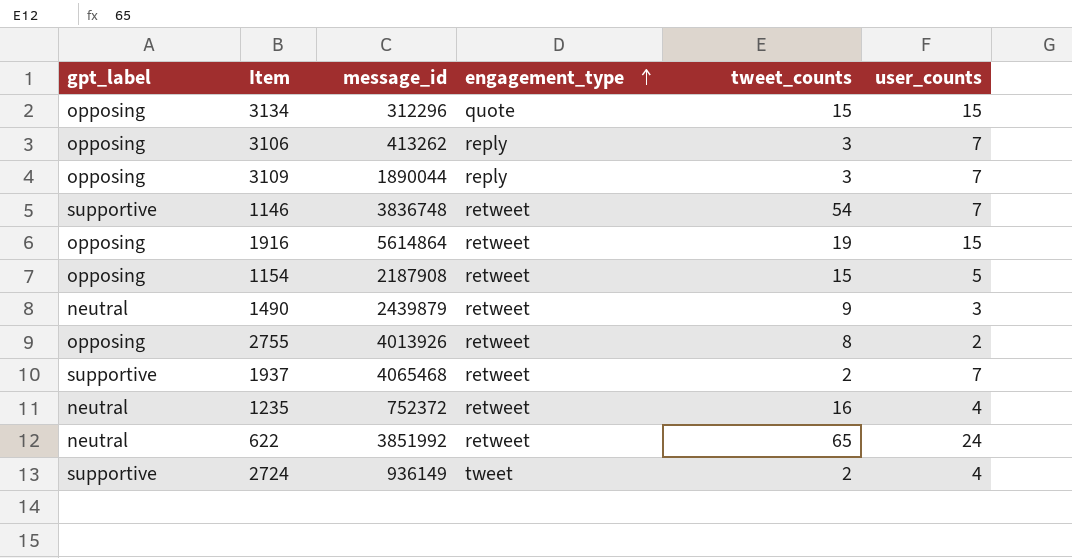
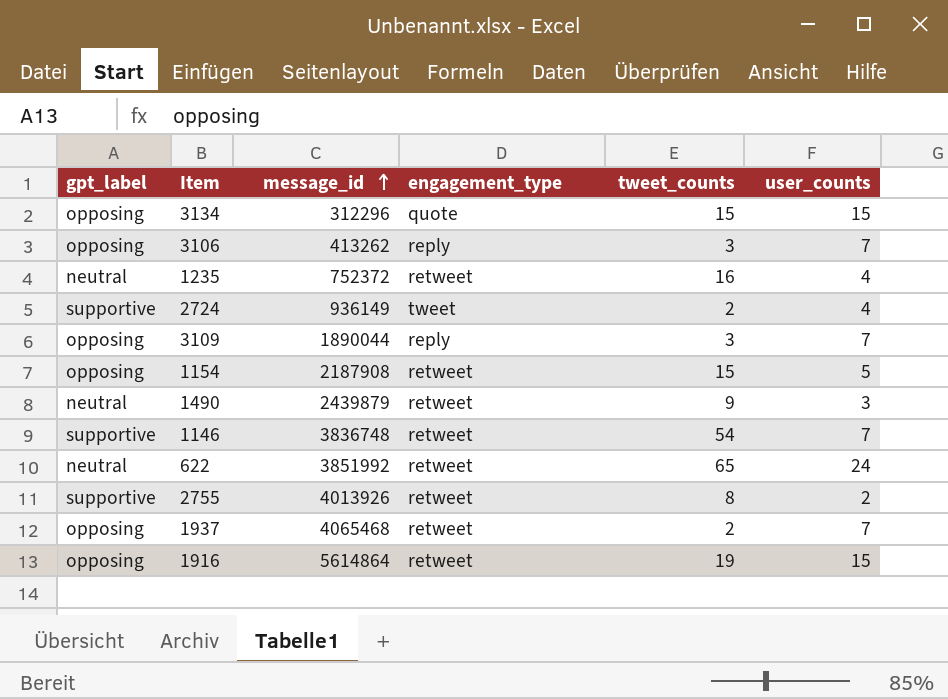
row order: engagement_type ascending -> message_id ascending
2755 | gpt_label: opposing -> supportive
1937 | gpt_label: supportive -> opposing

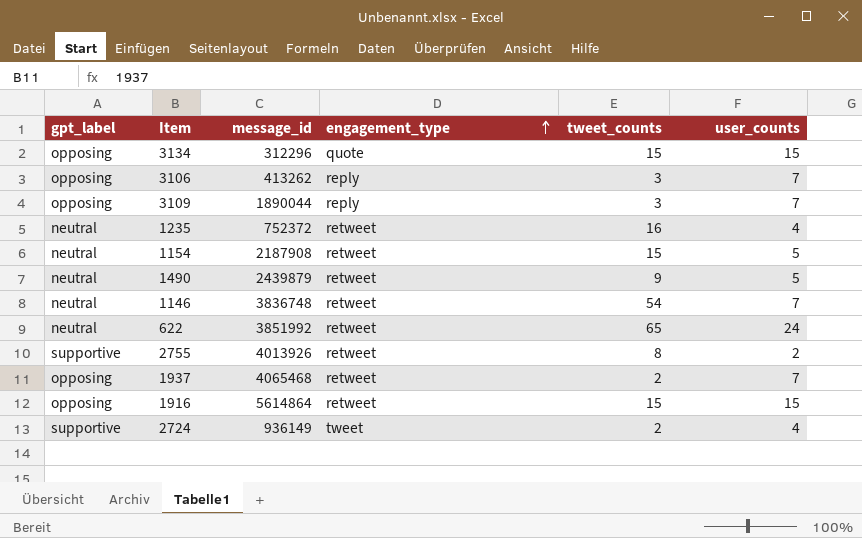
row order: message_id ascending -> engagement_type ascending
1154 | gpt_label: opposing -> neutral
1490 | user_counts: 3 -> 5
1146 | gpt_label: supportive -> neutral
1916 | tweet_counts: 19 -> 15

